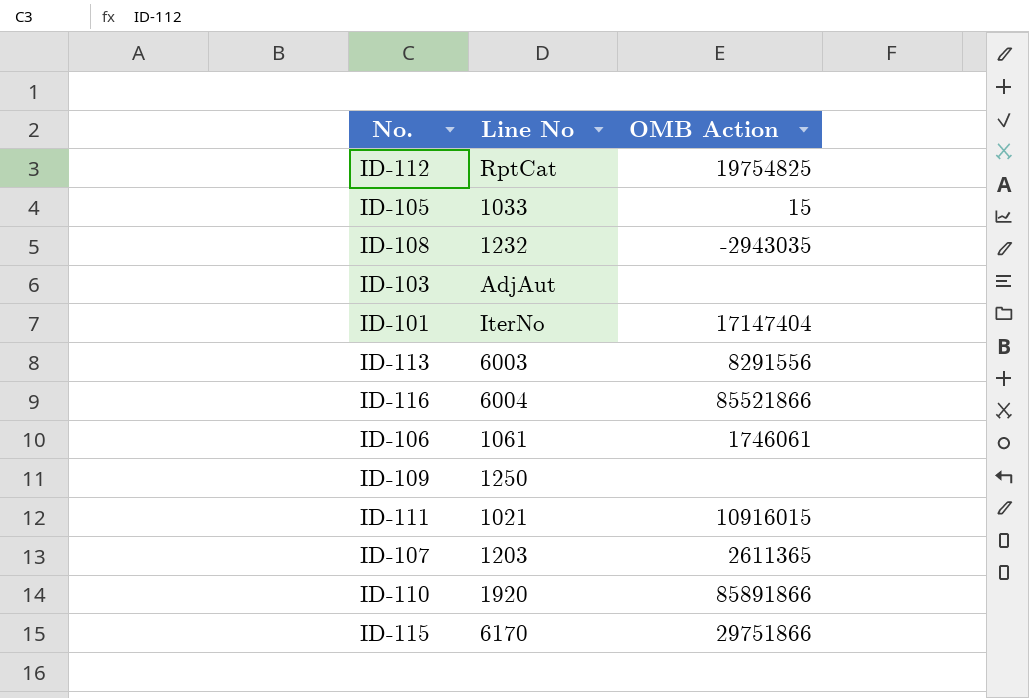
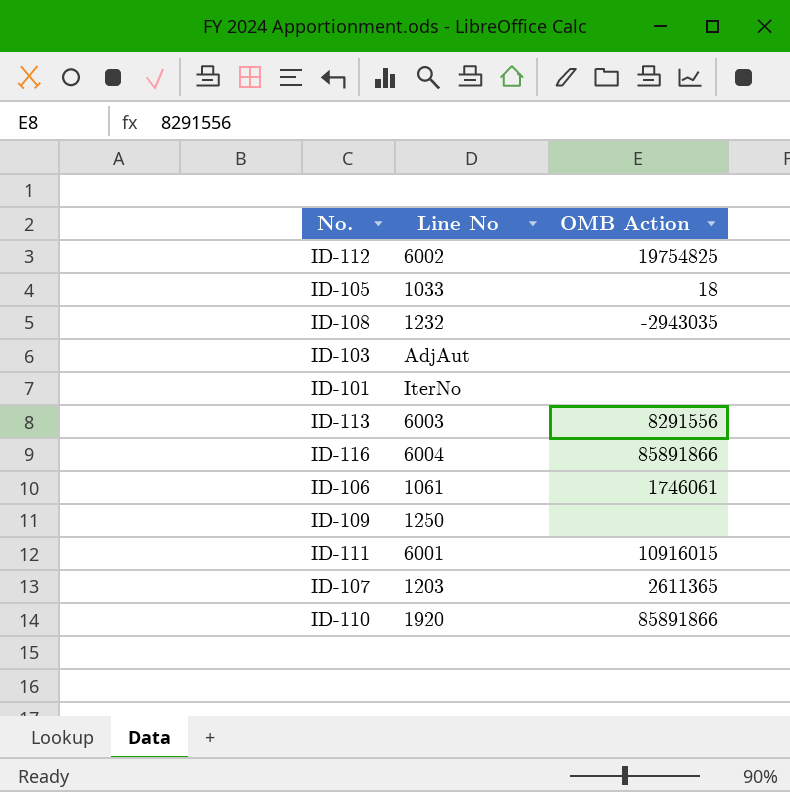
row ID-115: 6170 | 29751866 -> none
ID-112 | Line No: RptCat -> 6002
ID-105 | OMB Action: 15 -> 18
ID-101 | OMB Action: 17147404 -> none
ID-116 | OMB Action: 85521866 -> 85891866
ID-111 | Line No: 1021 -> 6001

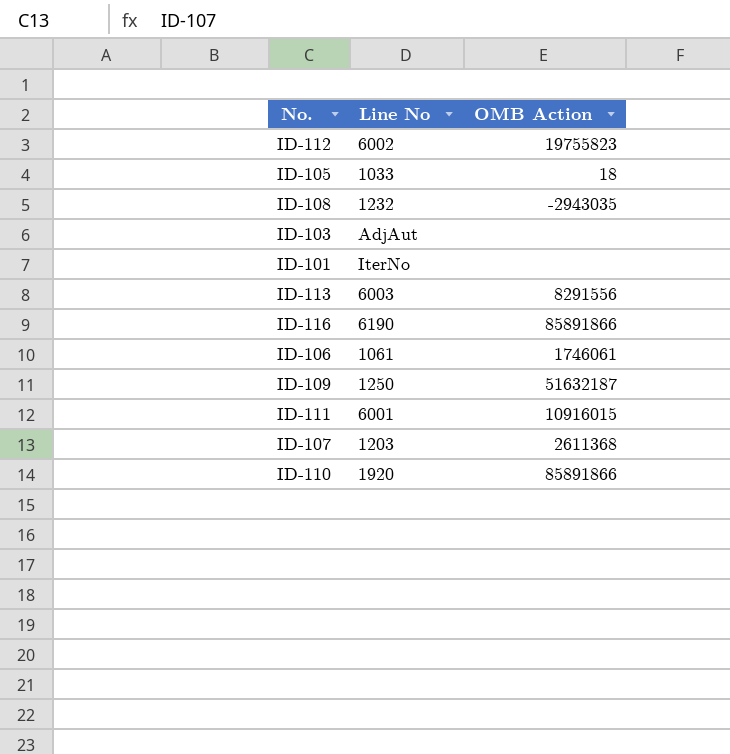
ID-112 | OMB Action: 19754825 -> 19755823
ID-116 | Line No: 6004 -> 6190
ID-109 | OMB Action: none -> 51632187
ID-107 | OMB Action: 2611365 -> 2611368

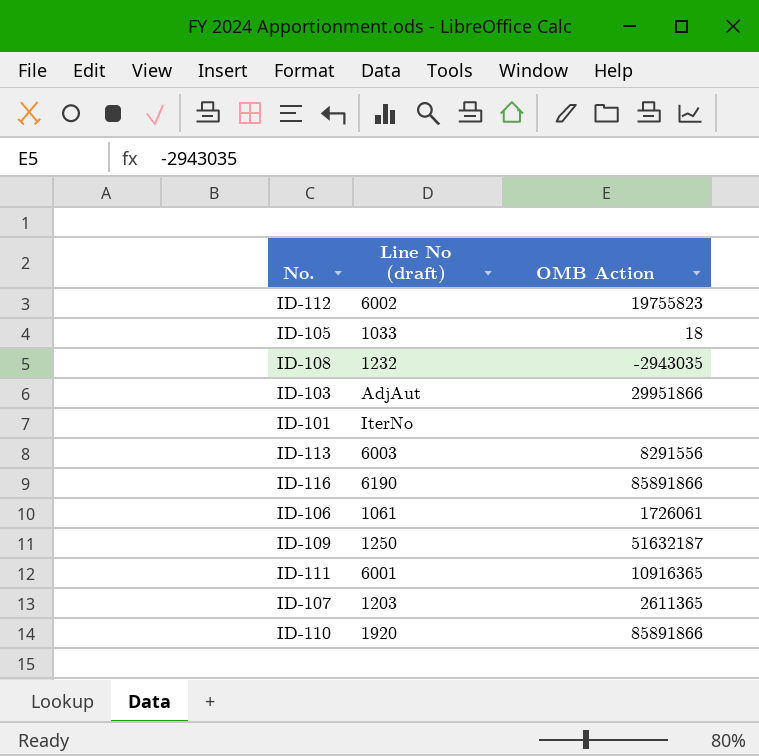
column name: Line No -> Line No (draft)
ID-103 | OMB Action: none -> 29951866
ID-106 | OMB Action: 1746061 -> 1726061
ID-111 | OMB Action: 10916015 -> 10916365
ID-107 | OMB Action: 2611368 -> 2611365

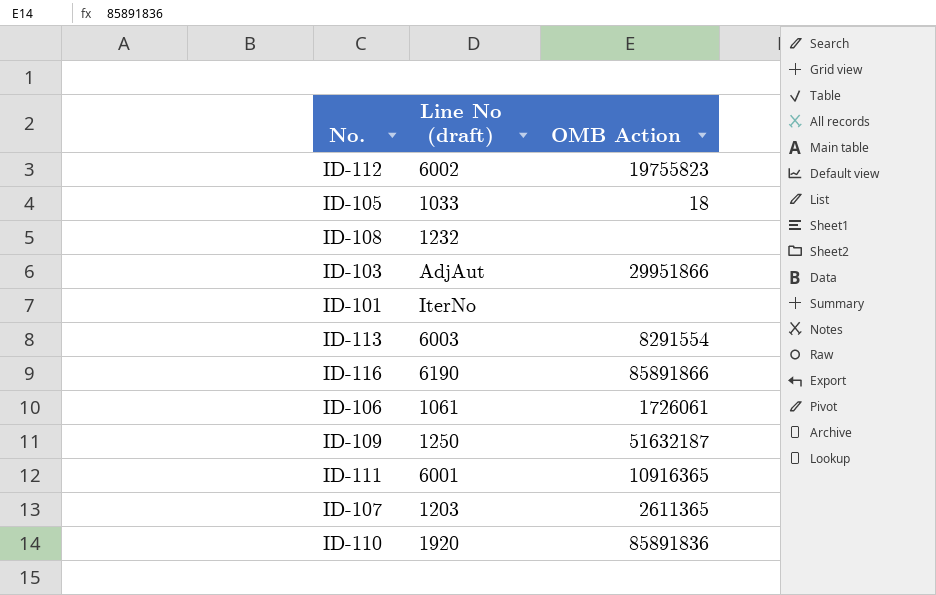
ID-108 | OMB Action: -2943035 -> none
ID-113 | OMB Action: 8291556 -> 8291554
ID-110 | OMB Action: 85891866 -> 85891836

